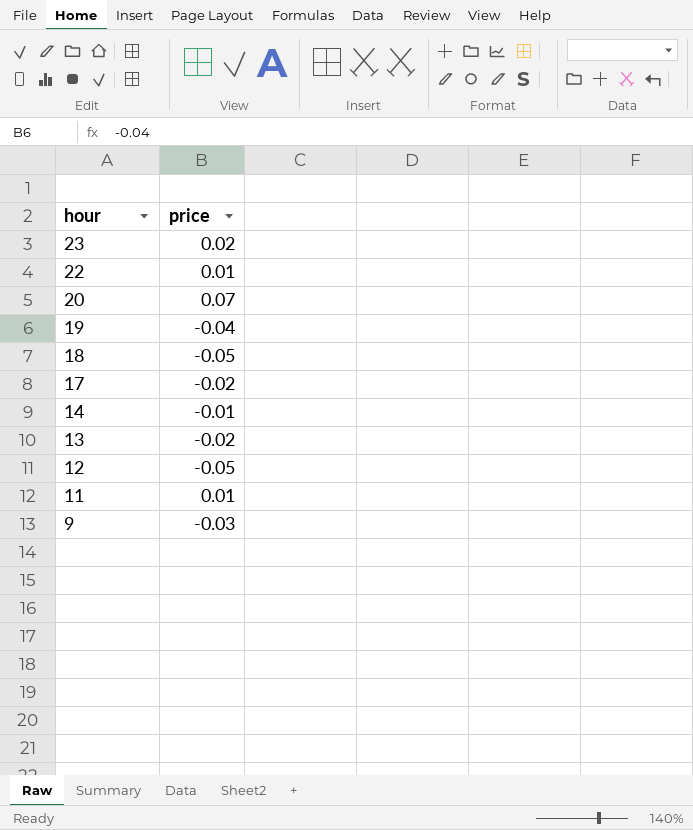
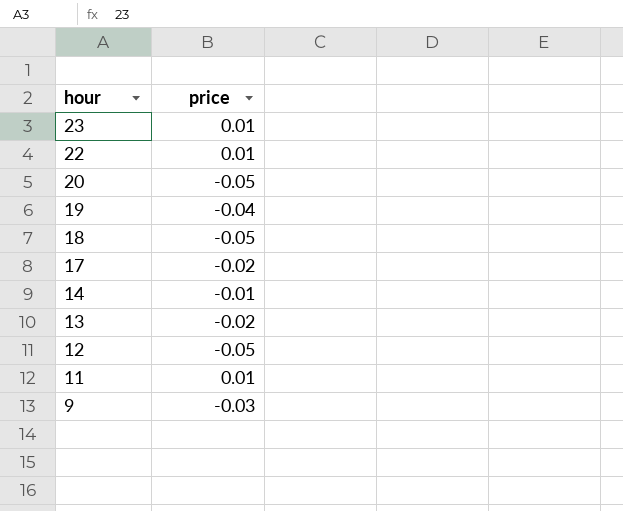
23 | price: 0.02 -> 0.01
20 | price: 0.07 -> -0.05

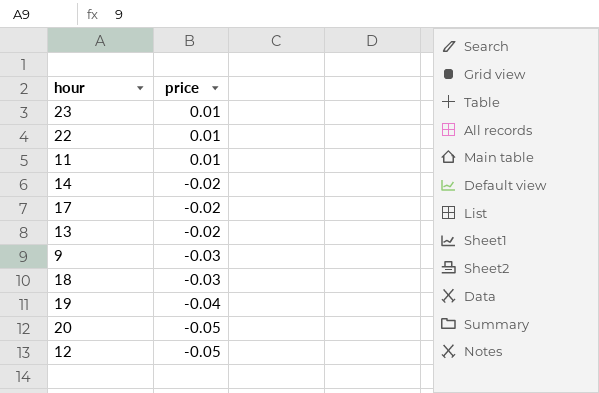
row order: hour descending -> price descending
14 | price: -0.01 -> -0.02
18 | price: -0.05 -> -0.03

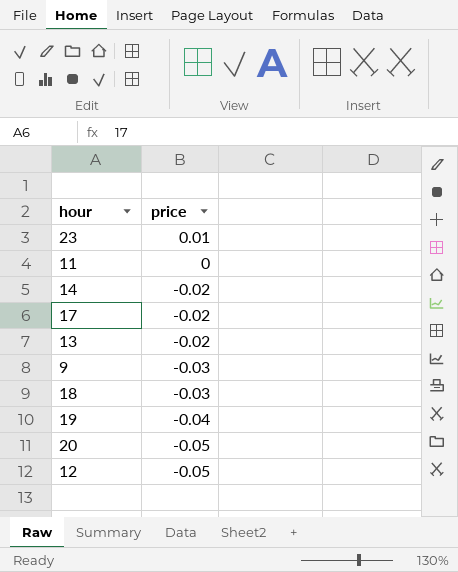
row 22: 0.01 -> none
11 | price: 0.01 -> 0

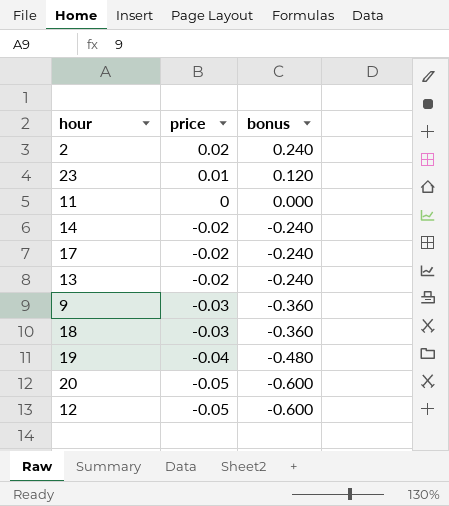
column bonus | formula: none -> [price] * 12
row 2: none -> 0.02 | 0.240

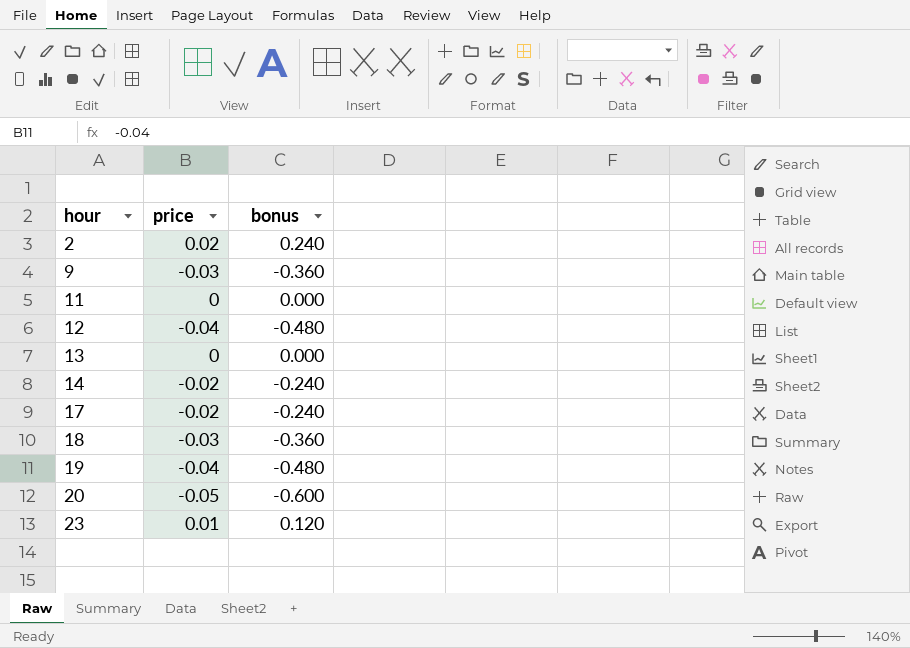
row order: price descending -> hour ascending
12 | price: -0.05 -> -0.04
12 | bonus: -0.600 -> -0.480
13 | price: -0.02 -> 0
13 | bonus: -0.240 -> 0.000

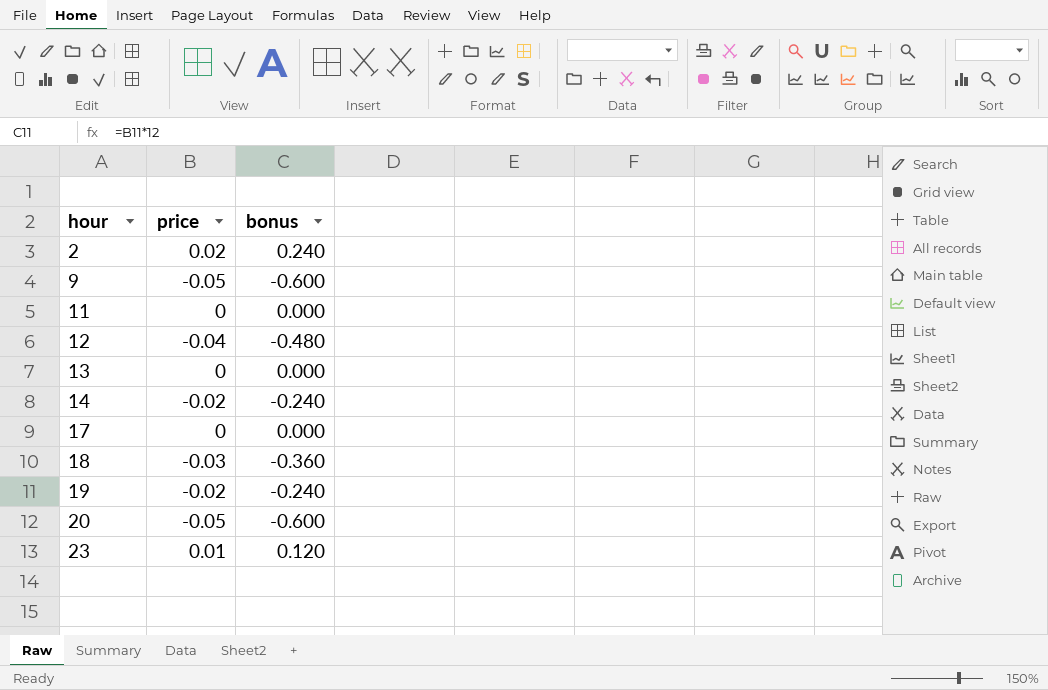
9 | price: -0.03 -> -0.05
9 | bonus: -0.360 -> -0.600
17 | price: -0.02 -> 0
17 | bonus: -0.240 -> 0.000
19 | price: -0.04 -> -0.02
19 | bonus: -0.480 -> -0.240

